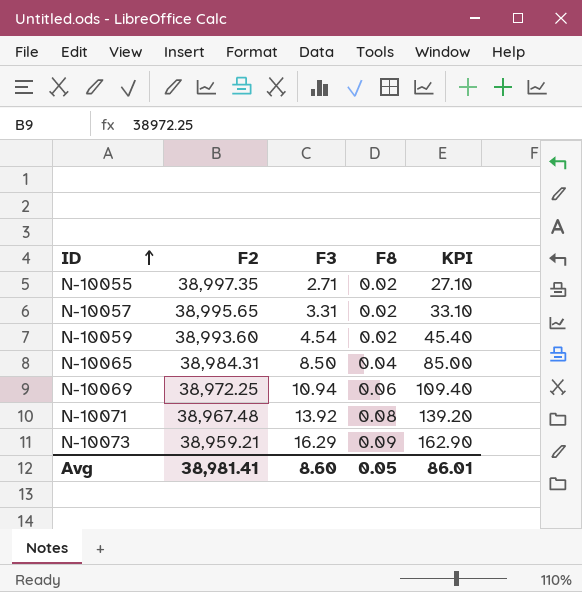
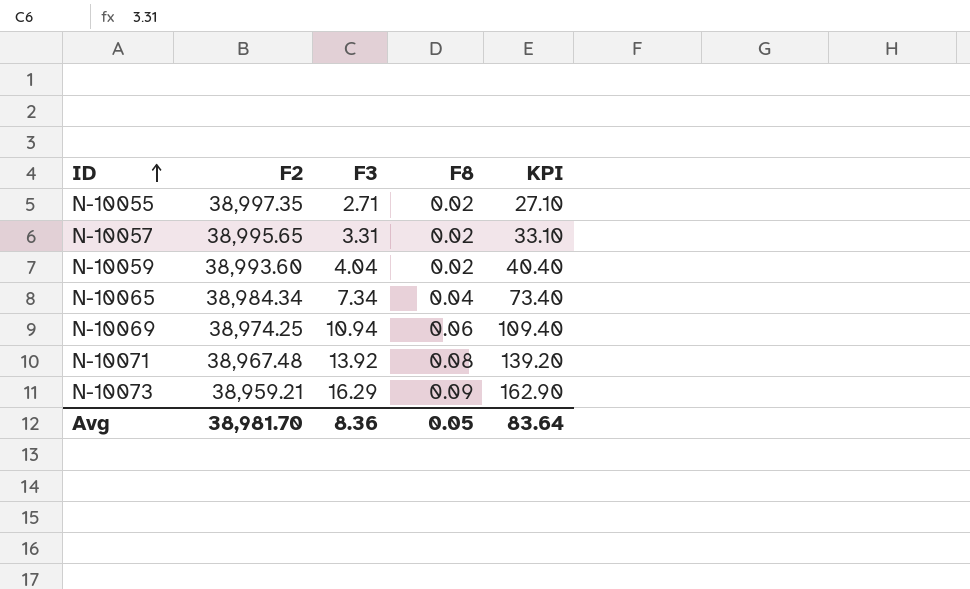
N-10059 | F3: 4.54 -> 4.04
N-10059 | KPI: 45.40 -> 40.40
N-10065 | F2: 38,984.31 -> 38,984.34
N-10065 | F3: 8.50 -> 7.34
N-10065 | KPI: 85.00 -> 73.40
N-10069 | F2: 38,972.25 -> 38,974.25
Avg | F2: 38,981.41 -> 38,981.70
Avg | F3: 8.60 -> 8.36
Avg | KPI: 86.01 -> 83.64

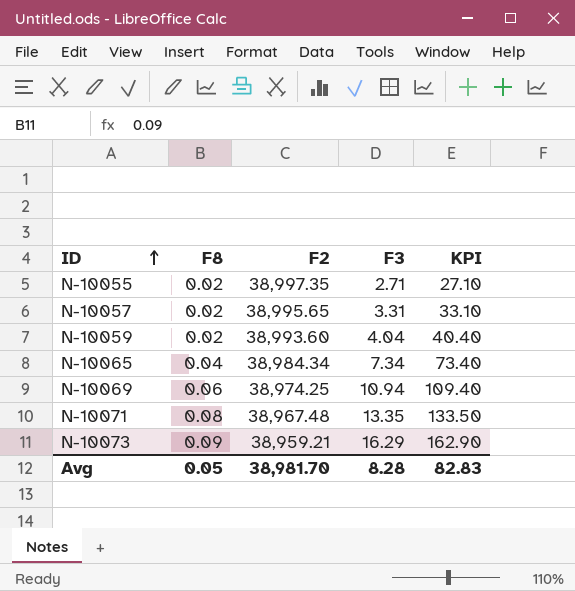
column F8 | position: 4 -> 2
N-10071 | F3: 13.92 -> 13.35
N-10071 | KPI: 139.20 -> 133.50
Avg | F3: 8.36 -> 8.28
Avg | KPI: 83.64 -> 82.83

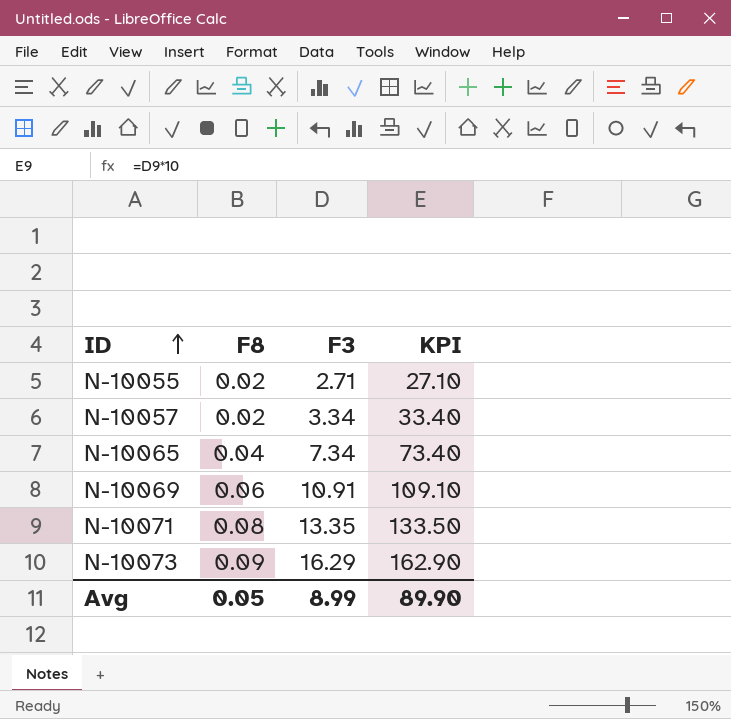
column F2 | position: 3 -> none
row N-10059: 0.02 | 38,993.60 | 4.04 | 40.40 -> none
N-10057 | F3: 3.31 -> 3.34
N-10057 | KPI: 33.10 -> 33.40
N-10069 | F3: 10.94 -> 10.91
N-10069 | KPI: 109.40 -> 109.10
Avg | F3: 8.28 -> 8.99
Avg | KPI: 82.83 -> 89.90

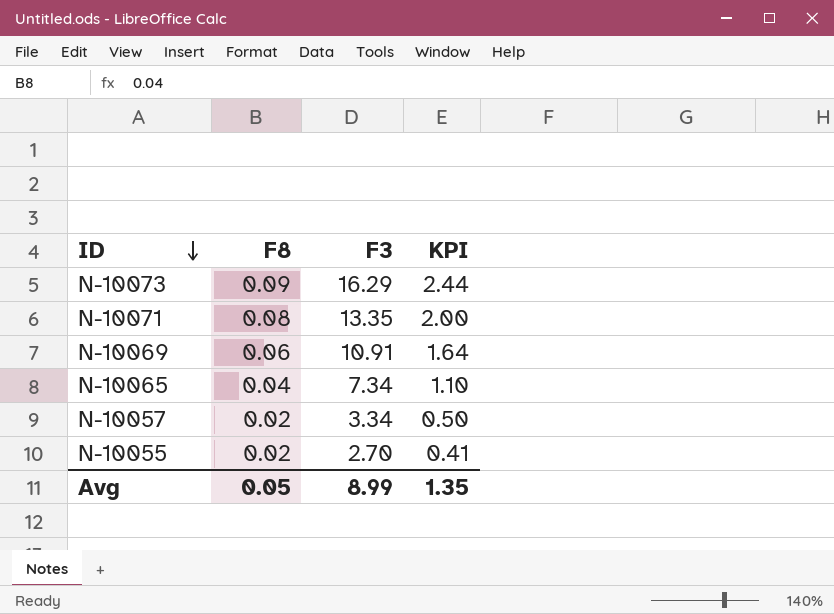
row order: ID ascending -> ID descending
column KPI | formula: [F3] * 10 -> [F3] * 0.15
N-10055 | F3: 2.71 -> 2.70
Avg | KPI: 89.90 -> 1.35

